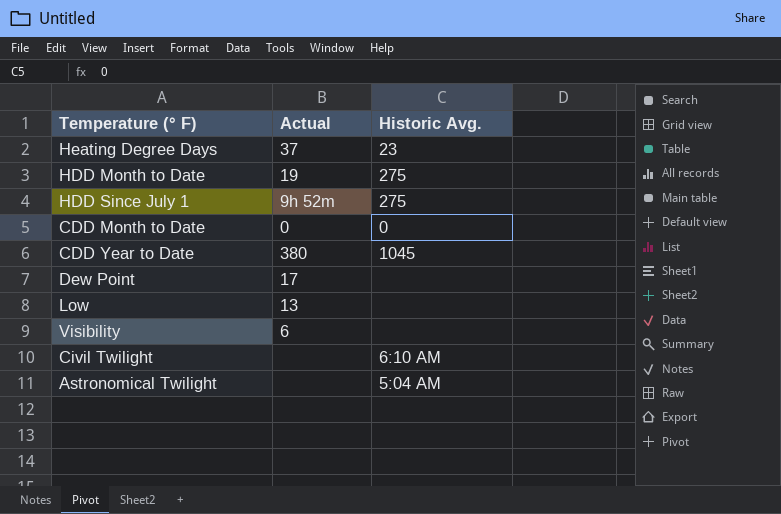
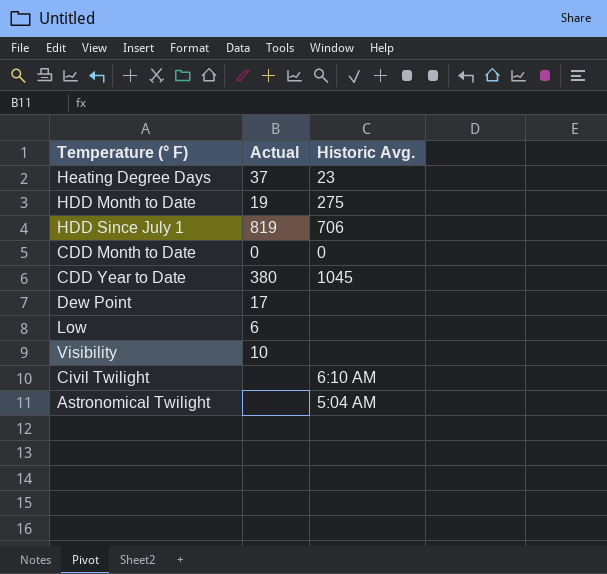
HDD Since July 1 | Actual: 9h 52m -> 819
HDD Since July 1 | Historic Avg.: 275 -> 706
Low | Actual: 13 -> 6
Visibility | Actual: 6 -> 10

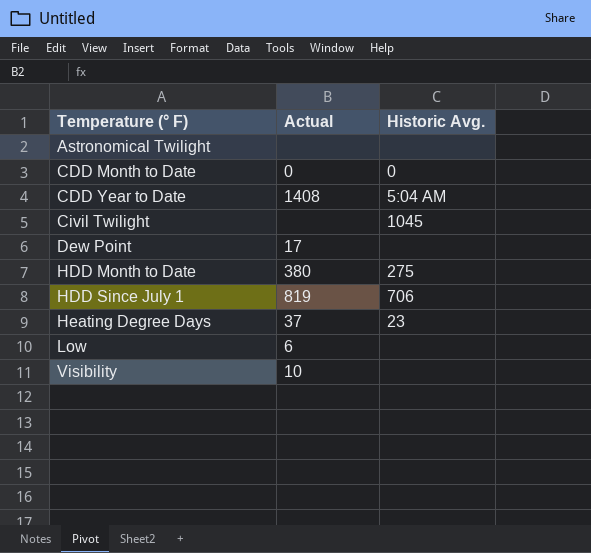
row order: none -> Temperature (° F) ascending
Astronomical Twilight | Historic Avg.: 5:04 AM -> none
CDD Year to Date | Actual: 380 -> 1408
CDD Year to Date | Historic Avg.: 1045 -> 5:04 AM
Civil Twilight | Historic Avg.: 6:10 AM -> 1045
HDD Month to Date | Actual: 19 -> 380

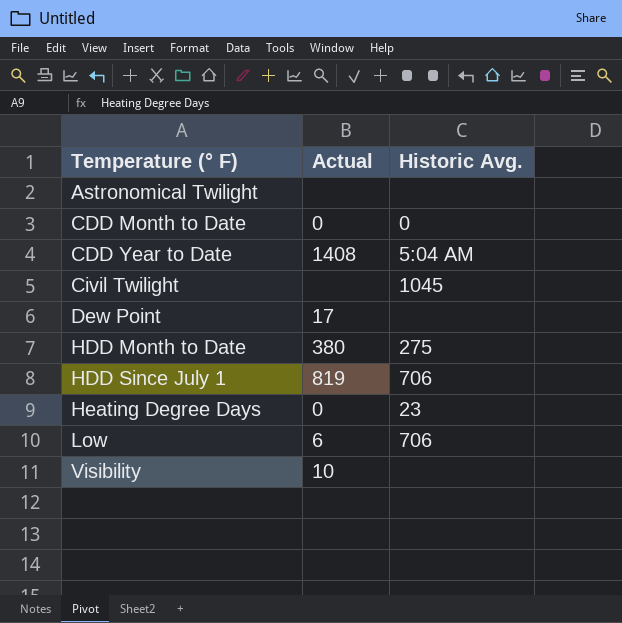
Heating Degree Days | Actual: 37 -> 0
Low | Historic Avg.: none -> 706

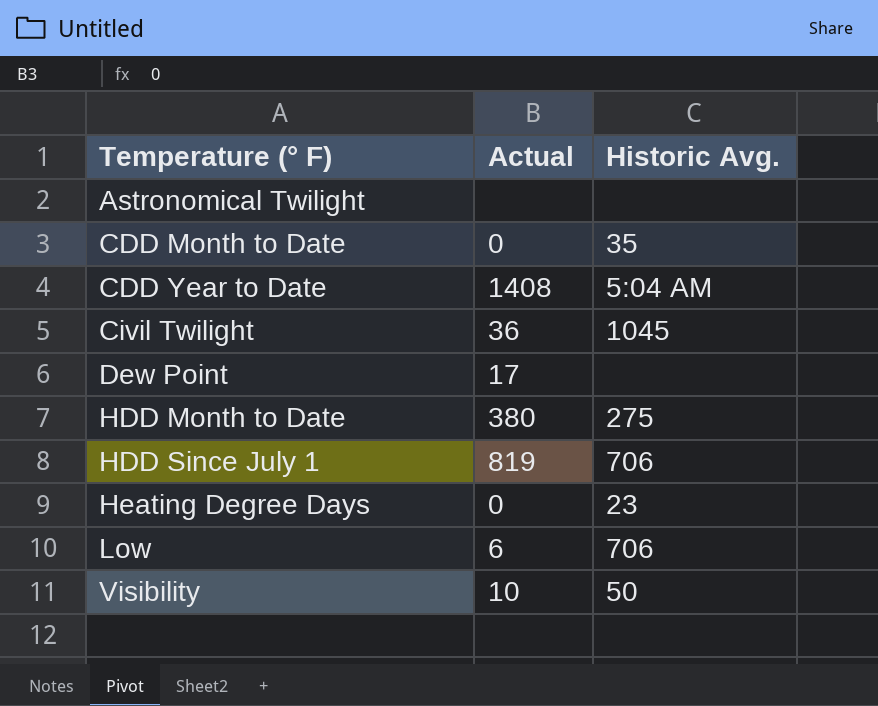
CDD Month to Date | Historic Avg.: 0 -> 35
Civil Twilight | Actual: none -> 36
Visibility | Historic Avg.: none -> 50

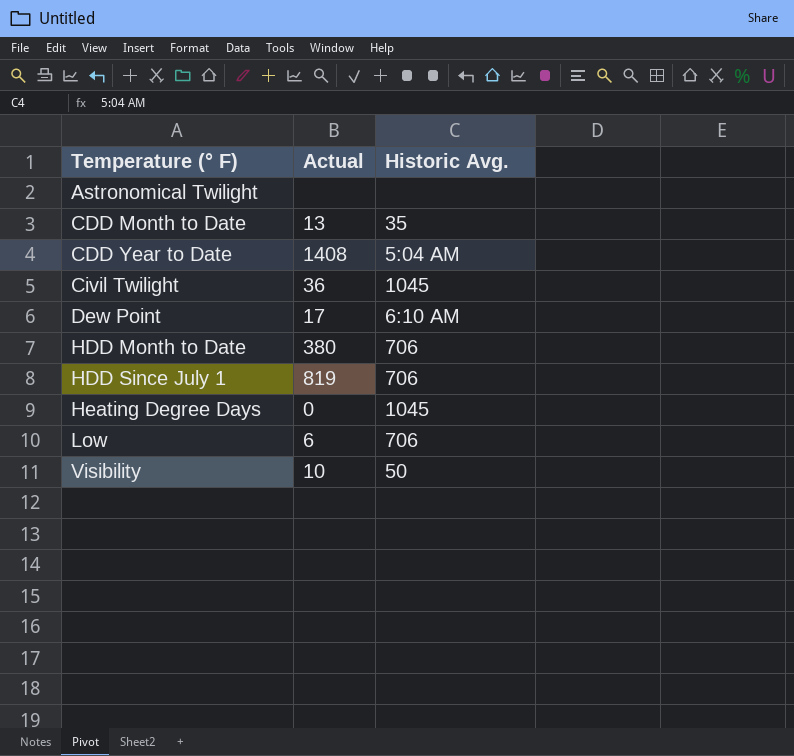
CDD Month to Date | Actual: 0 -> 13
Dew Point | Historic Avg.: none -> 6:10 AM
HDD Month to Date | Historic Avg.: 275 -> 706
Heating Degree Days | Historic Avg.: 23 -> 1045

